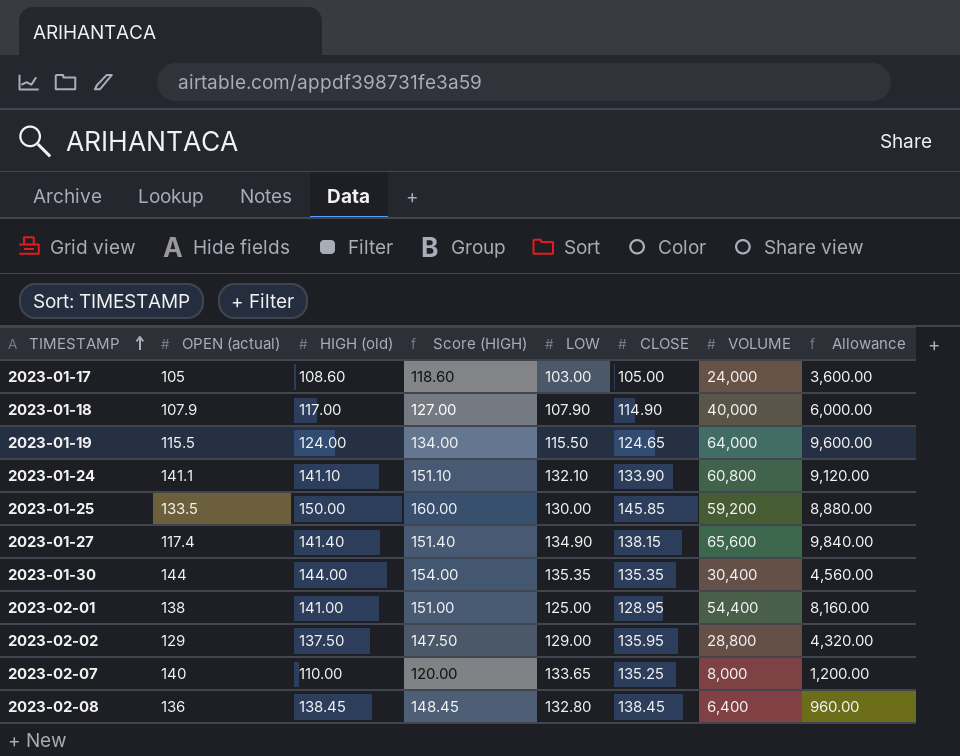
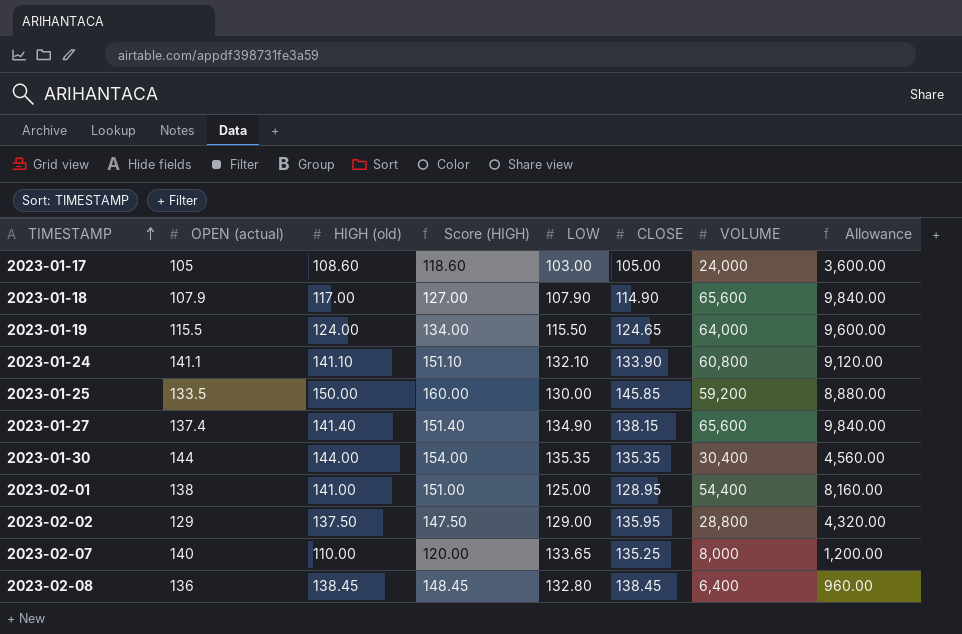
2023-01-18 | VOLUME: 40,000 -> 65,600
2023-01-18 | Allowance: 6,000.00 -> 9,840.00
2023-01-27 | OPEN (actual): 117.4 -> 137.4

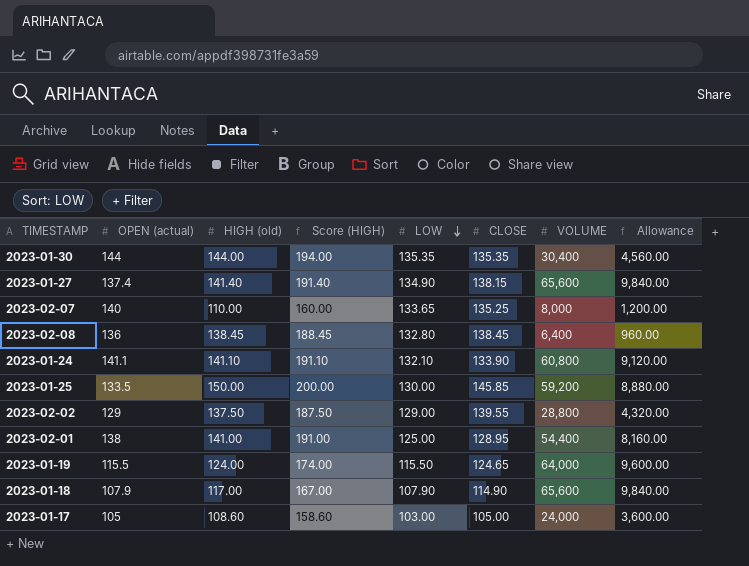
row order: TIMESTAMP ascending -> LOW descending
column Score (HIGH) | formula: [HIGH (old)] + 10 -> [HIGH (old)] + 50
2023-02-02 | CLOSE: 135.95 -> 139.55

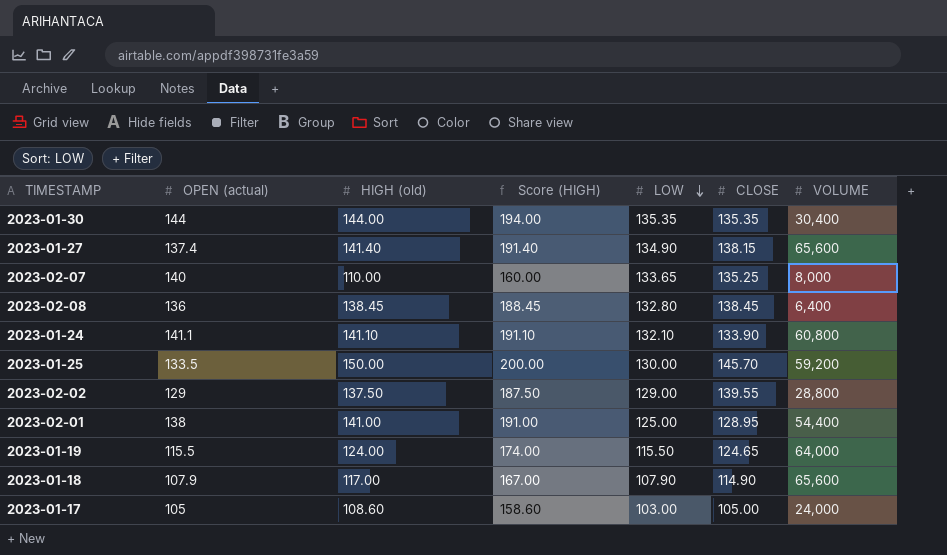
column Allowance | formula: [VOLUME] * 0.15 -> none
2023-01-25 | CLOSE: 145.85 -> 145.70

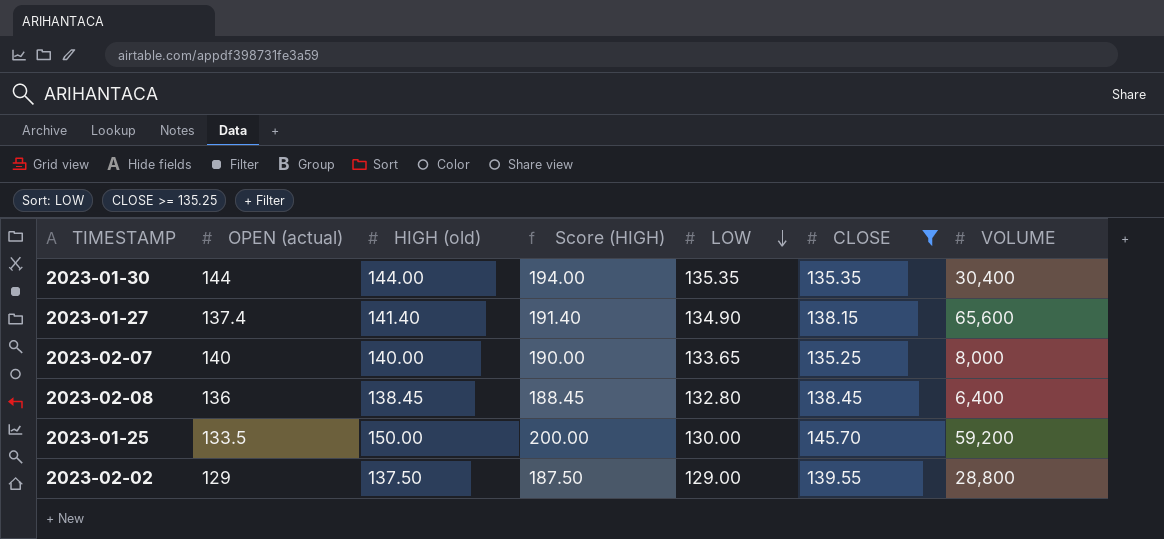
filter: none -> CLOSE >= 135.25
2023-02-07 | HIGH (old): 110.00 -> 140.00
2023-02-07 | Score (HIGH): 160.00 -> 190.00

